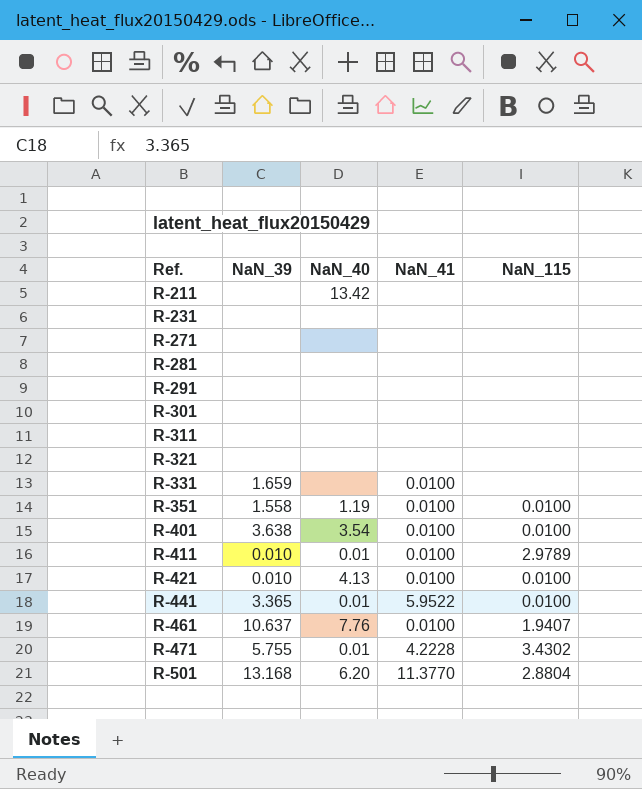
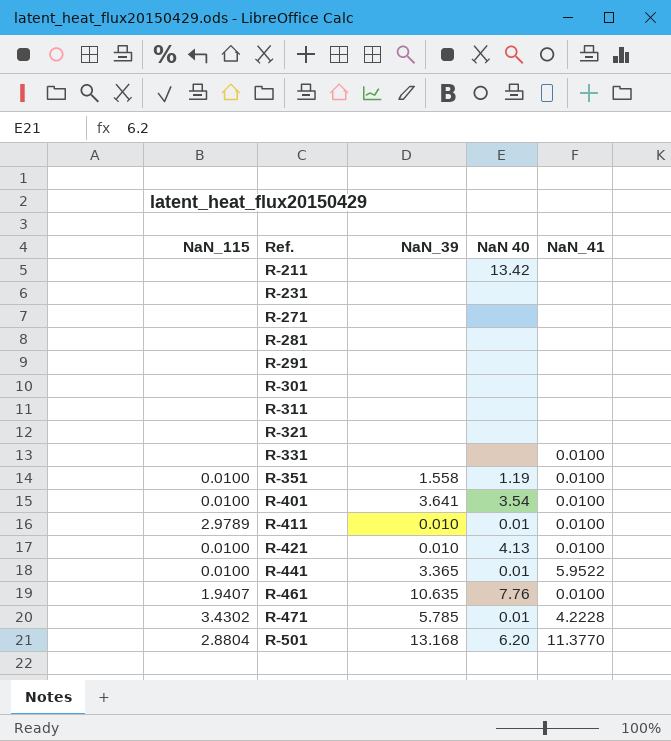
column NaN_115 | position: 5 -> 1
column name: NaN_40 -> NaN 40
R-331 | NaN_39: 1.659 -> none
R-401 | NaN_39: 3.638 -> 3.641
R-461 | NaN_39: 10.637 -> 10.635
R-471 | NaN_39: 5.755 -> 5.785

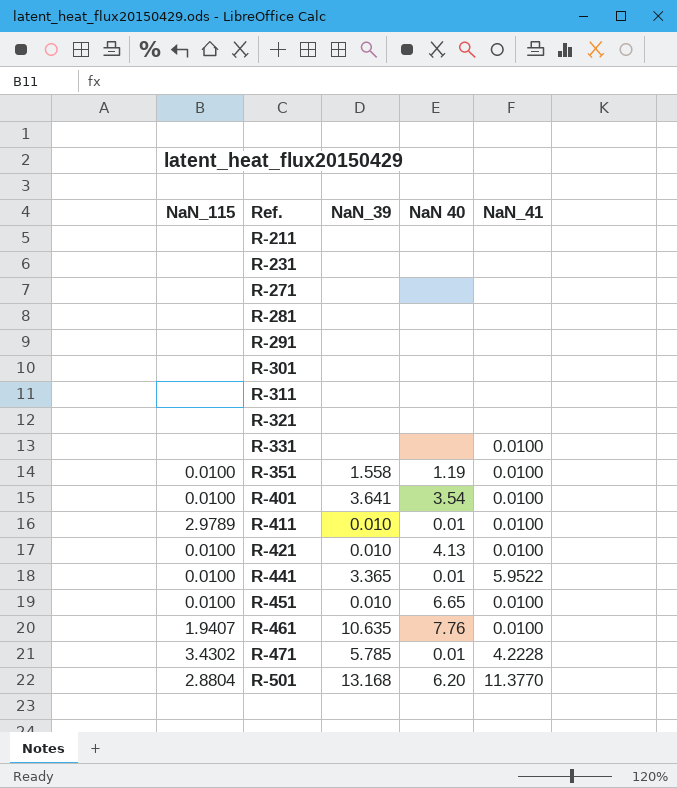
R-211 | NaN 40: 13.42 -> none
row R-451: none -> 0.0100 | 0.010 | 6.65 | 0.0100

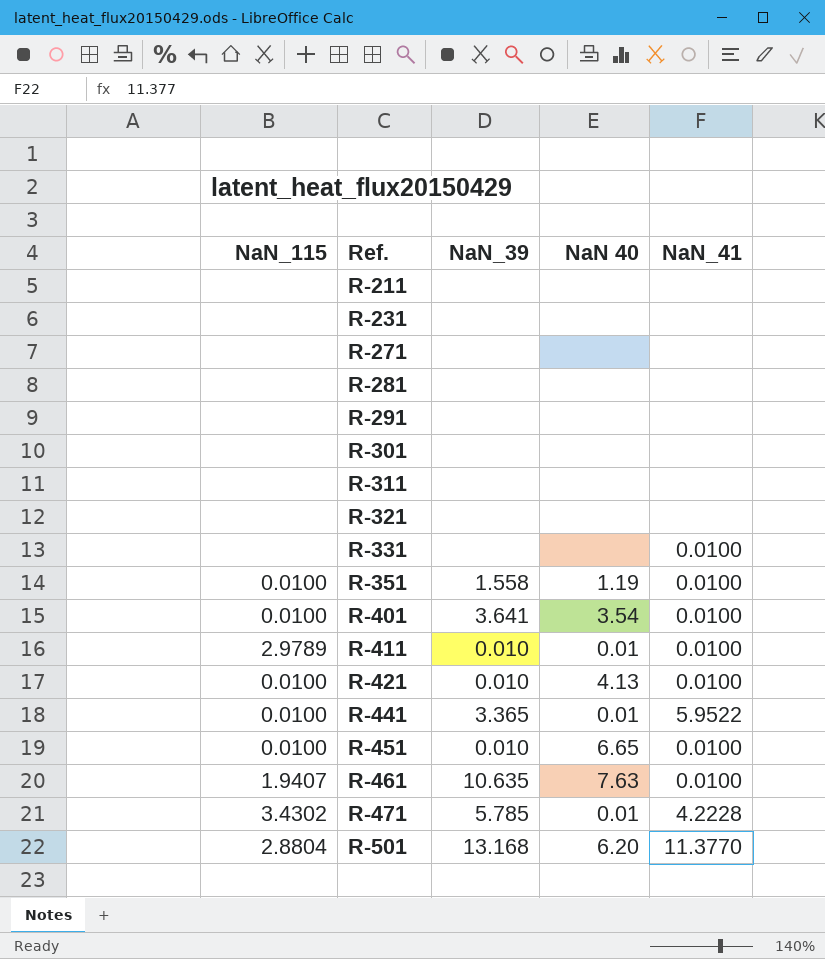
R-461 | NaN 40: 7.76 -> 7.63

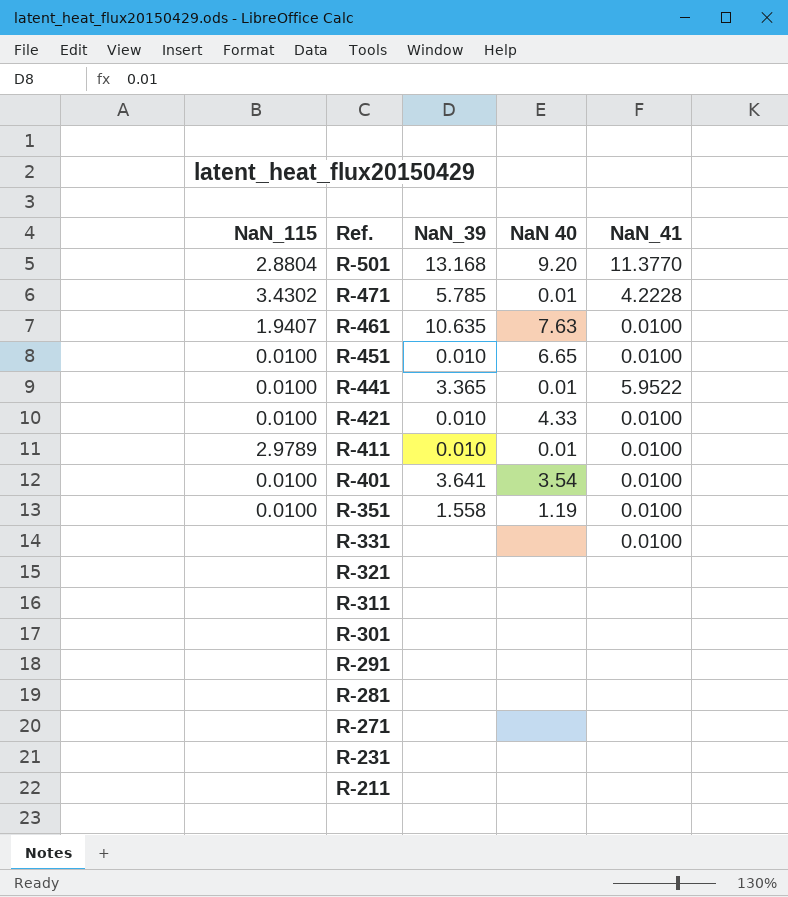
row order: Ref. ascending -> Ref. descending
R-501 | NaN 40: 6.20 -> 9.20
R-421 | NaN 40: 4.13 -> 4.33

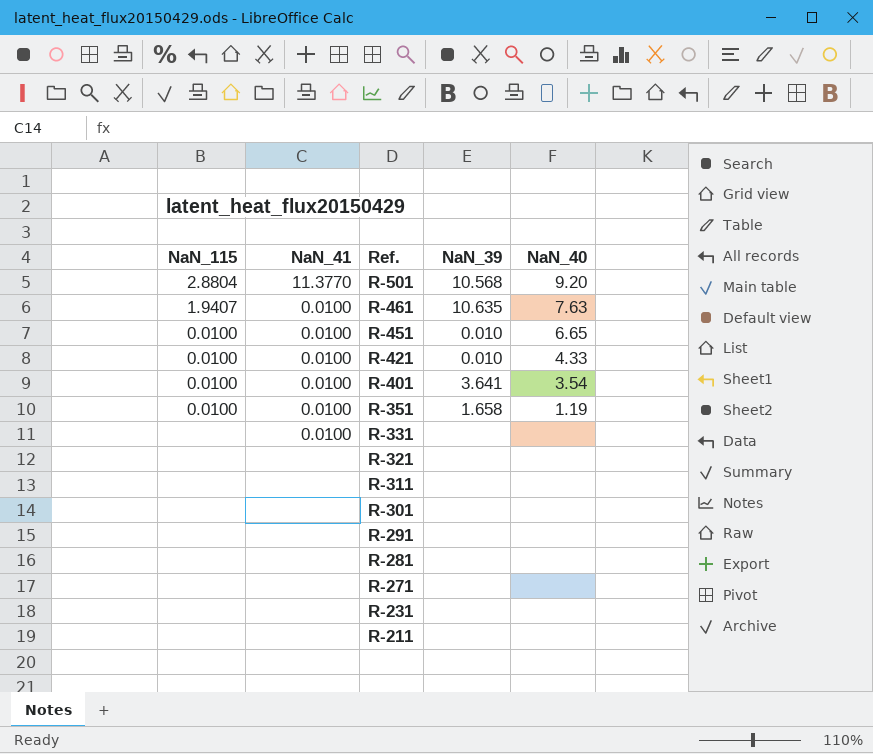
column NaN_41 | position: 5 -> 2
column name: NaN 40 -> NaN_40
row R-471: 3.4302 | 5.785 | 0.01 | 4.2228 -> none
row R-441: 0.0100 | 3.365 | 0.01 | 5.9522 -> none
row R-411: 2.9789 | 0.010 | 0.01 | 0.0100 -> none
R-501 | NaN_39: 13.168 -> 10.568
R-351 | NaN_39: 1.558 -> 1.658

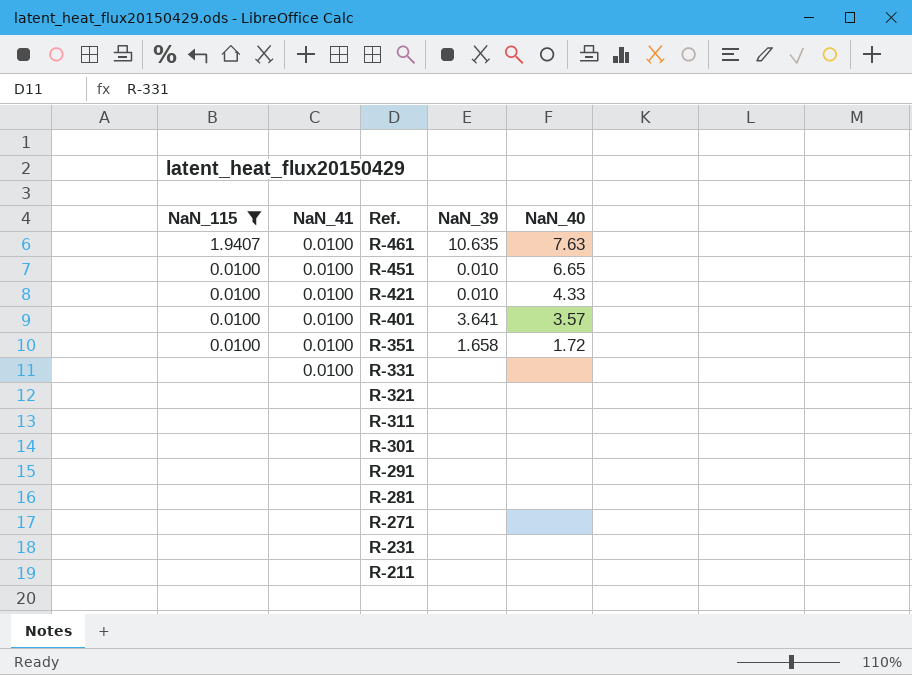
filter: none -> NaN_115 != 2.8804
R-401 | NaN_40: 3.54 -> 3.57
R-351 | NaN_40: 1.19 -> 1.72

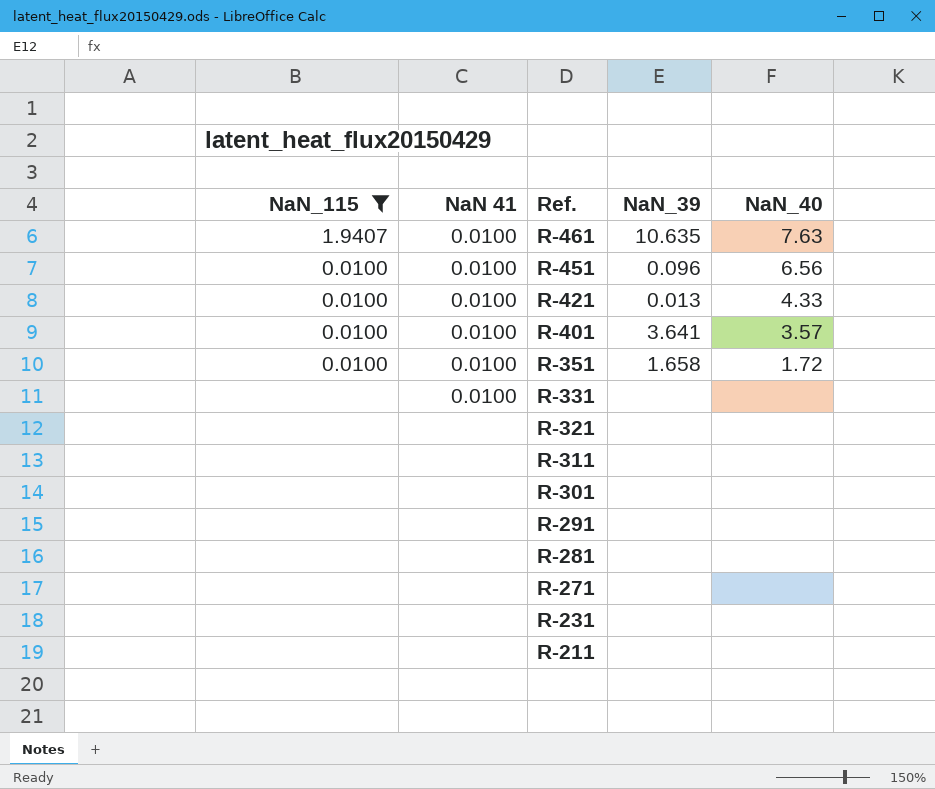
column name: NaN_41 -> NaN 41
R-451 | NaN_39: 0.010 -> 0.096
R-451 | NaN_40: 6.65 -> 6.56
R-421 | NaN_39: 0.010 -> 0.013

